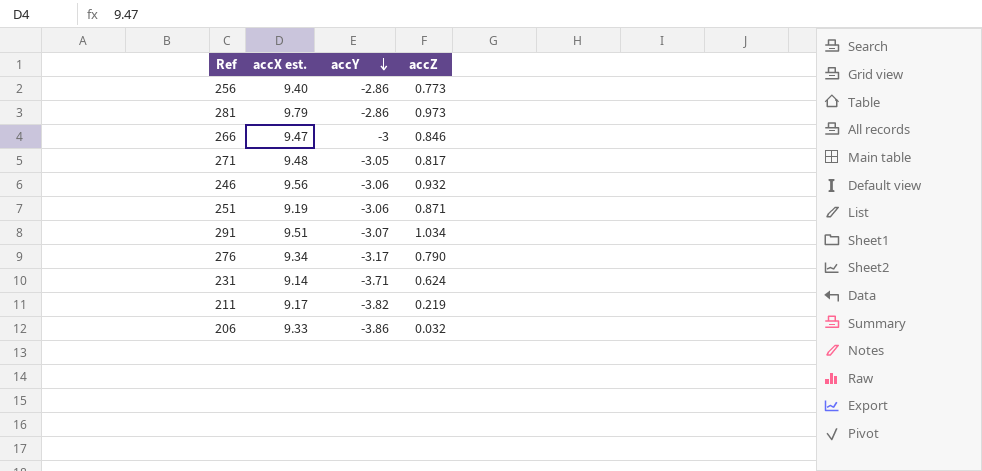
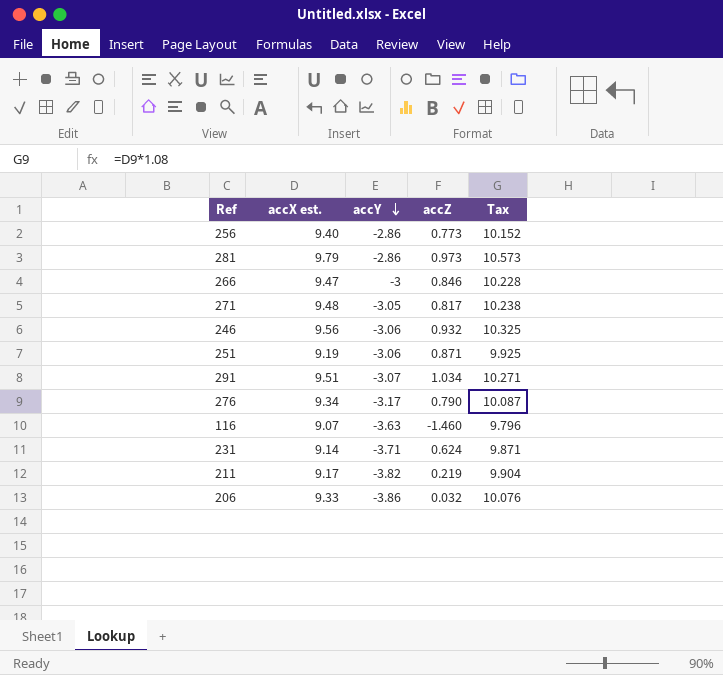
column Tax | formula: none -> [accX est.] * 1.08
row 116: none -> 9.07 | -3.63 | -1.460 | 9.796

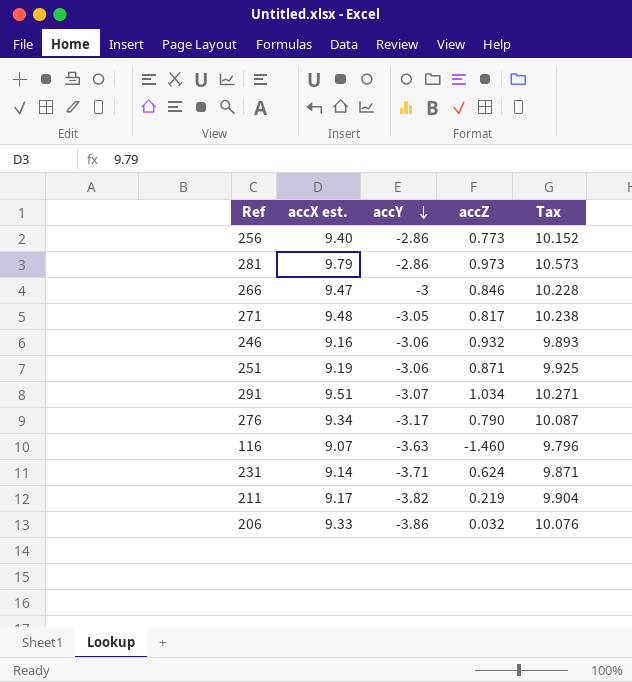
246 | accX est.: 9.56 -> 9.16
246 | Tax: 10.325 -> 9.893

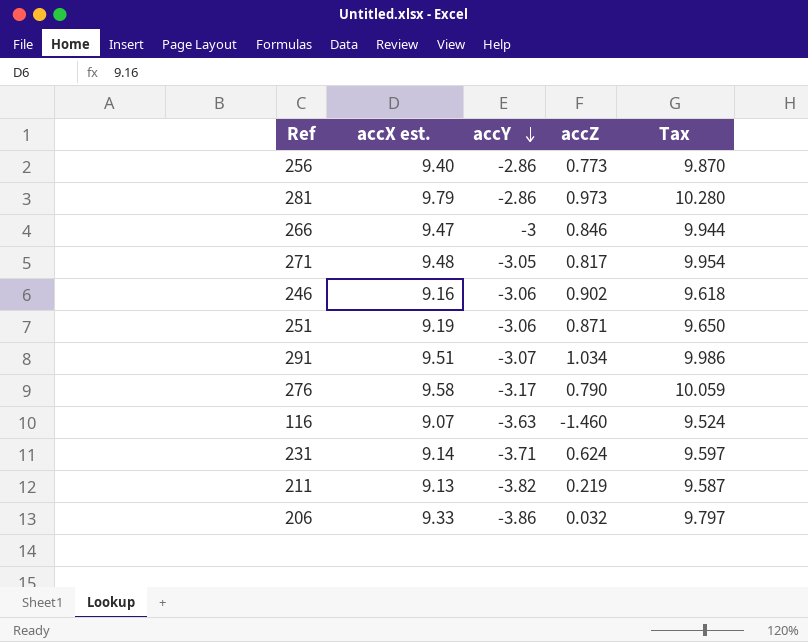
column Tax | formula: [accX est.] * 1.08 -> [accX est.] * 1.05
246 | accZ: 0.932 -> 0.902
276 | accX est.: 9.34 -> 9.58
211 | accX est.: 9.17 -> 9.13

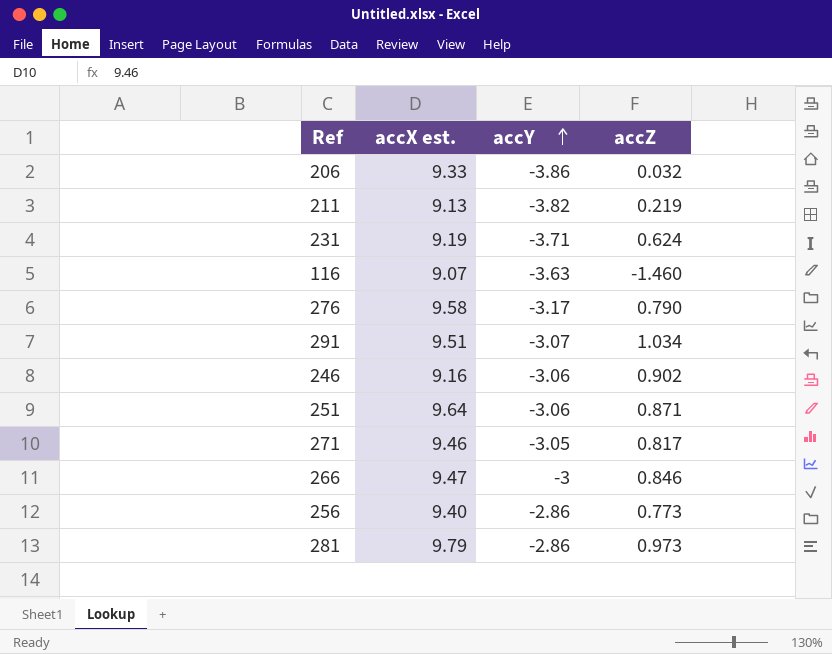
row order: accY descending -> accY ascending
column Tax | formula: [accX est.] * 1.05 -> none
231 | accX est.: 9.14 -> 9.19
251 | accX est.: 9.19 -> 9.64
271 | accX est.: 9.48 -> 9.46

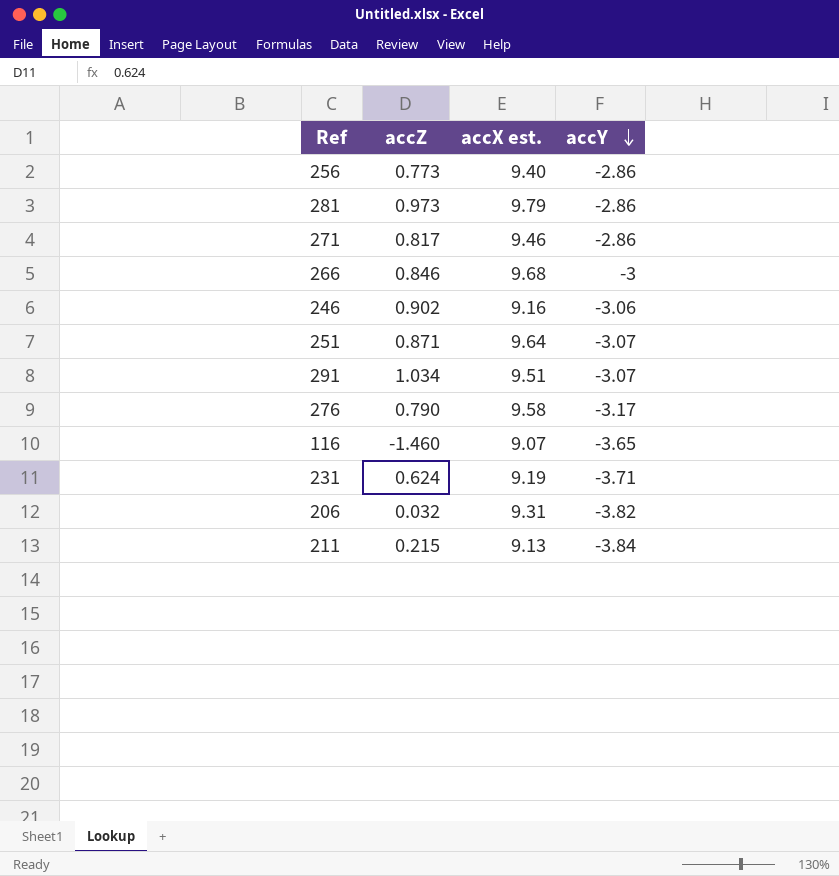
row order: accY ascending -> accY descending
column accZ | position: 4 -> 2
271 | accY: -3.05 -> -2.86
266 | accX est.: 9.47 -> 9.68
251 | accY: -3.06 -> -3.07
116 | accY: -3.63 -> -3.65
206 | accX est.: 9.33 -> 9.31
206 | accY: -3.86 -> -3.82
211 | accZ: 0.219 -> 0.215
211 | accY: -3.82 -> -3.84

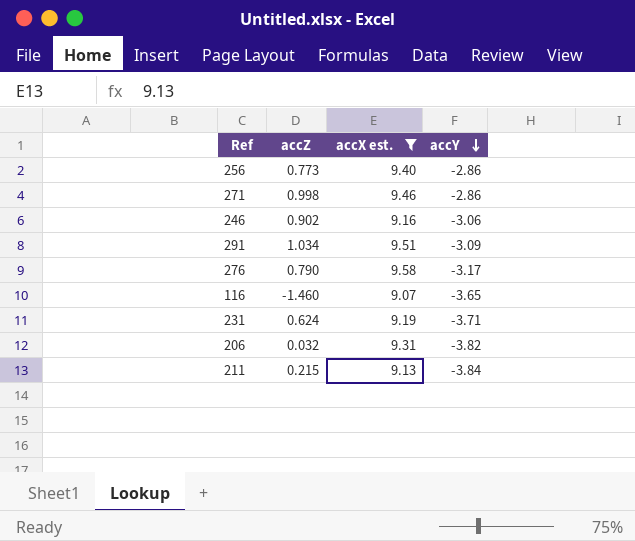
filter: none -> accX est. <= 9.58
271 | accZ: 0.817 -> 0.998
291 | accY: -3.07 -> -3.09

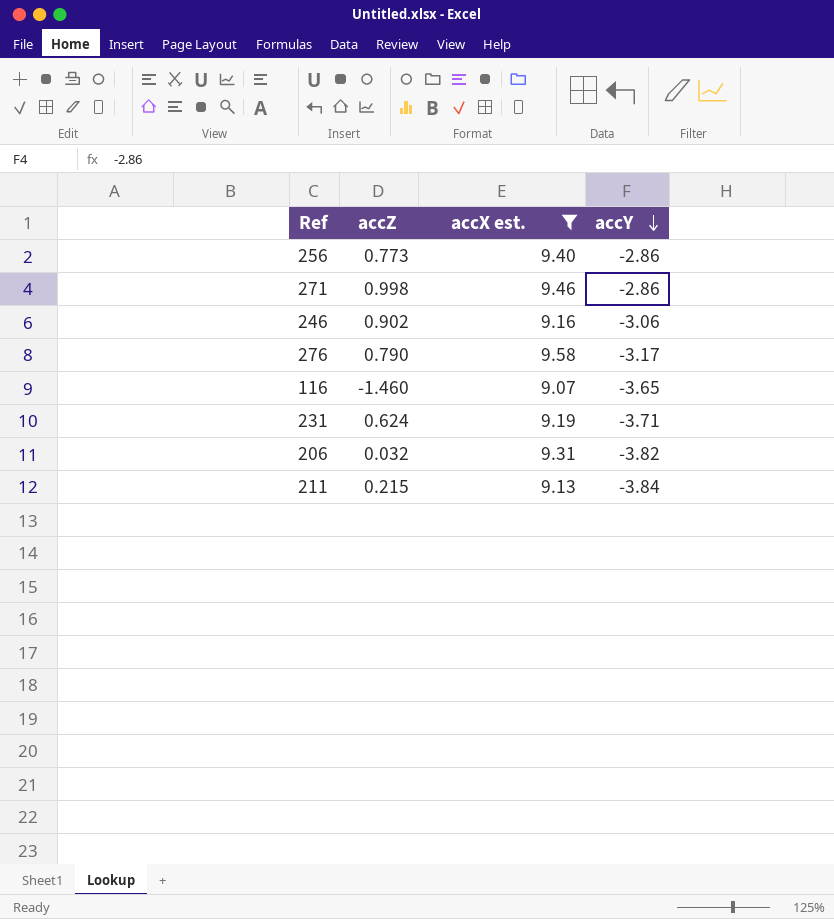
row 291: 1.034 | 9.51 | -3.09 -> none

